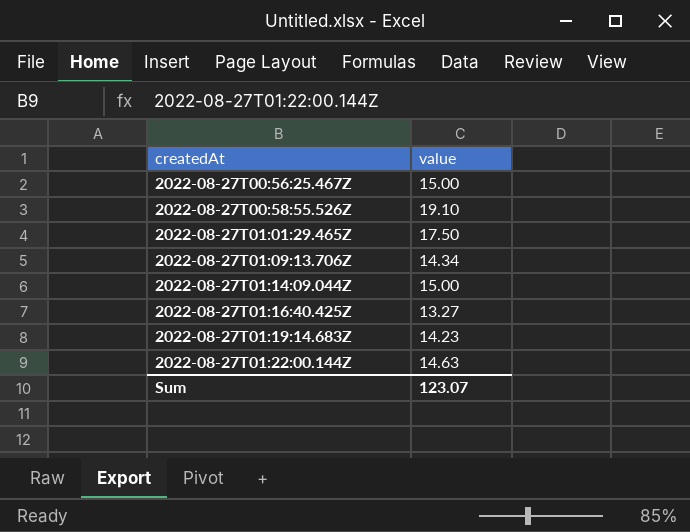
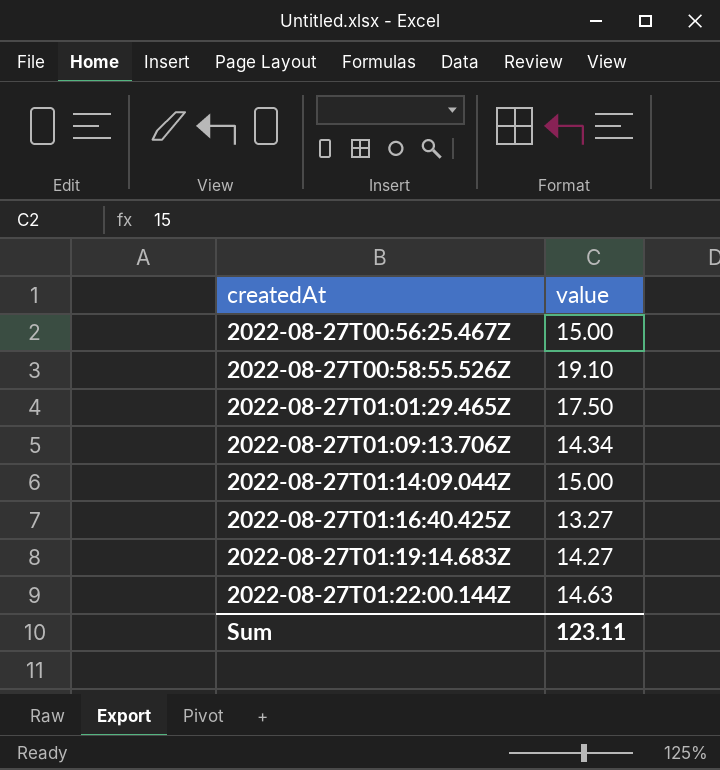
2022-08-27T01:19:14.683Z | value: 14.23 -> 14.27
Sum | value: 123.07 -> 123.11

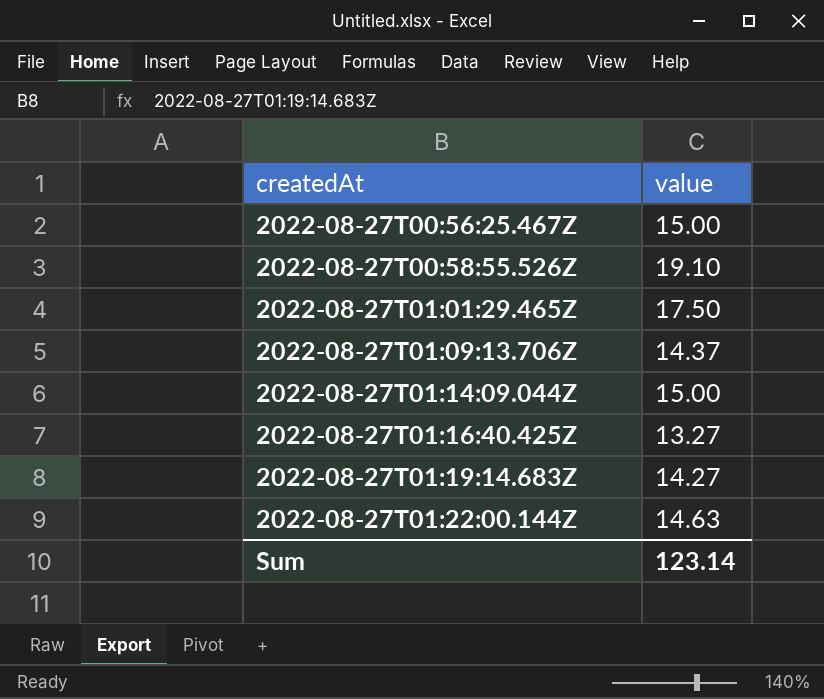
2022-08-27T01:09:13.706Z | value: 14.34 -> 14.37
Sum | value: 123.11 -> 123.14

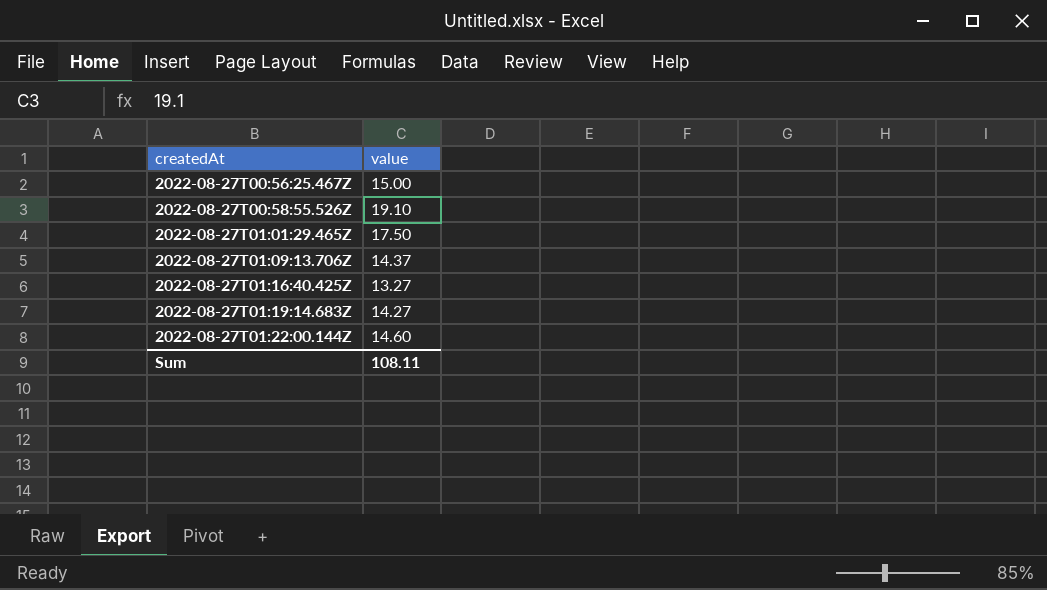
row 2022-08-27T01:14:09.044Z: 15.00 -> none
2022-08-27T01:22:00.144Z | value: 14.63 -> 14.60
Sum | value: 123.14 -> 108.11

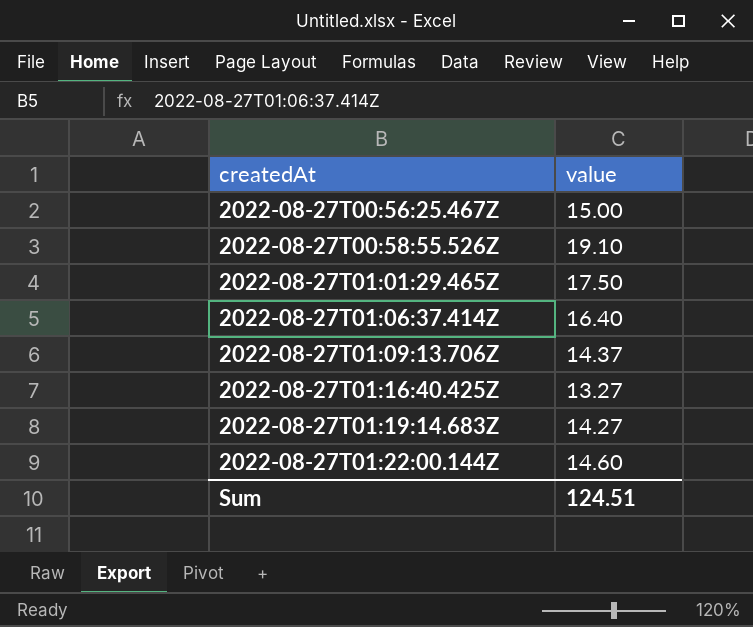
row 2022-08-27T01:06:37.414Z: none -> 16.40
Sum | value: 108.11 -> 124.51

